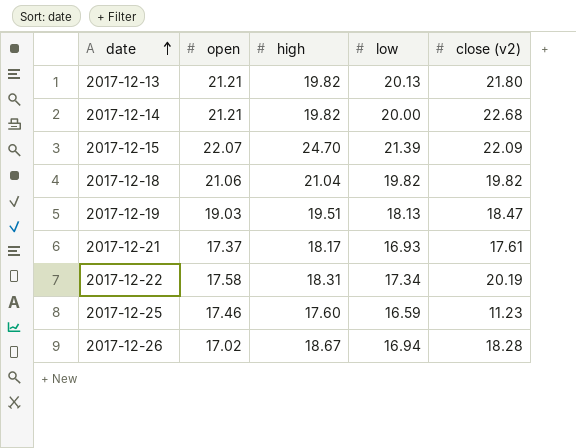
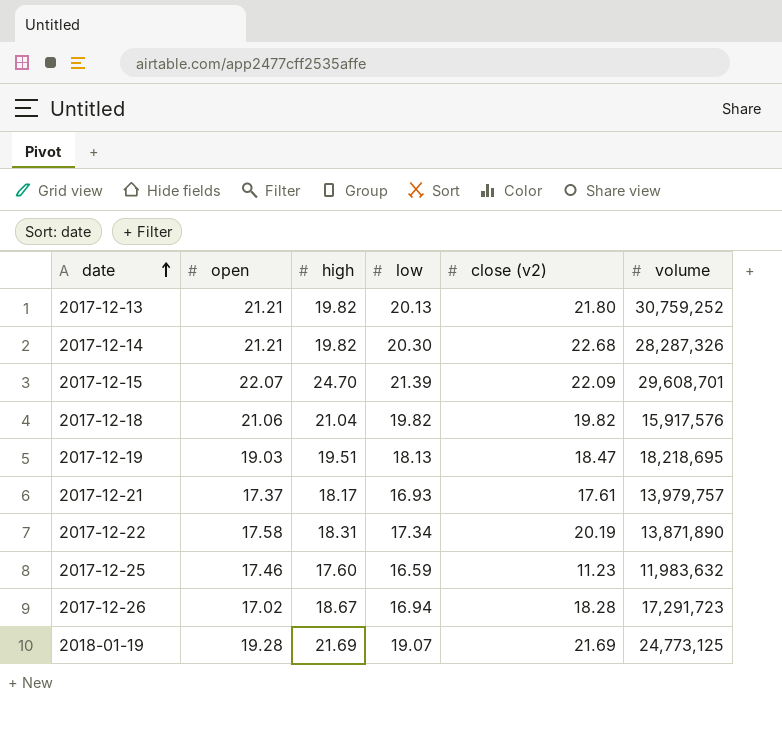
column volume | position: none -> 6
2017-12-14 | low: 20.00 -> 20.30
row 2018-01-19: none -> 19.28 | 21.69 | 19.07 | 21.69 | 24,773,125

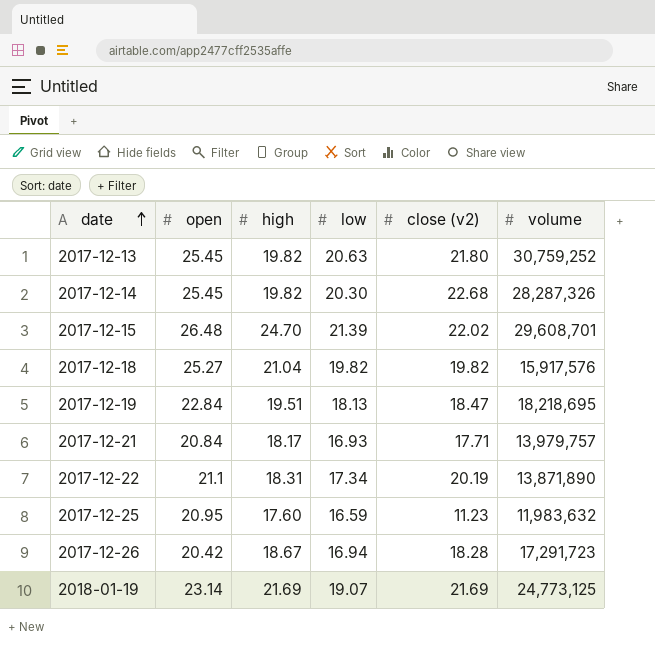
2017-12-13 | open: 21.21 -> 25.45
2017-12-13 | low: 20.13 -> 20.63
2017-12-14 | open: 21.21 -> 25.45
2017-12-15 | open: 22.07 -> 26.48
2017-12-15 | close (v2): 22.09 -> 22.02
2017-12-18 | open: 21.06 -> 25.27
2017-12-19 | open: 19.03 -> 22.84
2017-12-21 | open: 17.37 -> 20.84
2017-12-21 | close (v2): 17.61 -> 17.71
2017-12-22 | open: 17.58 -> 21.1
2017-12-25 | open: 17.46 -> 20.95
2017-12-26 | open: 17.02 -> 20.42
2018-01-19 | open: 19.28 -> 23.14

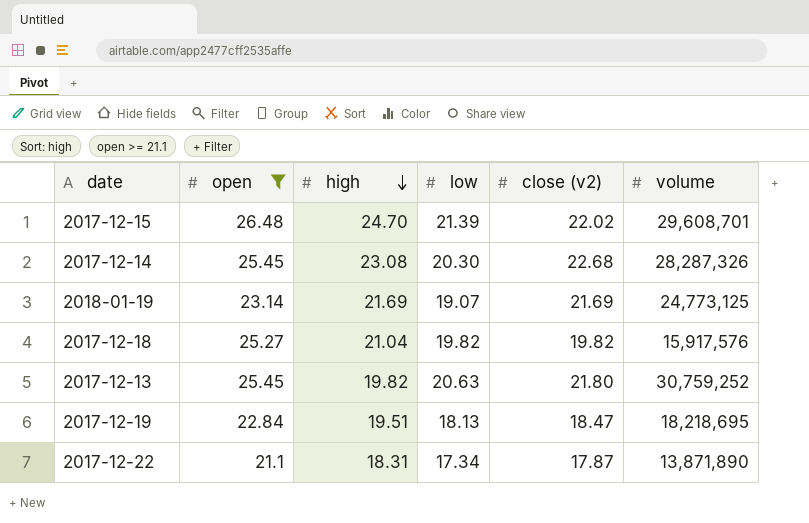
filter: none -> open >= 21.1
row order: date ascending -> high descending
2017-12-14 | high: 19.82 -> 23.08
2017-12-22 | close (v2): 20.19 -> 17.87

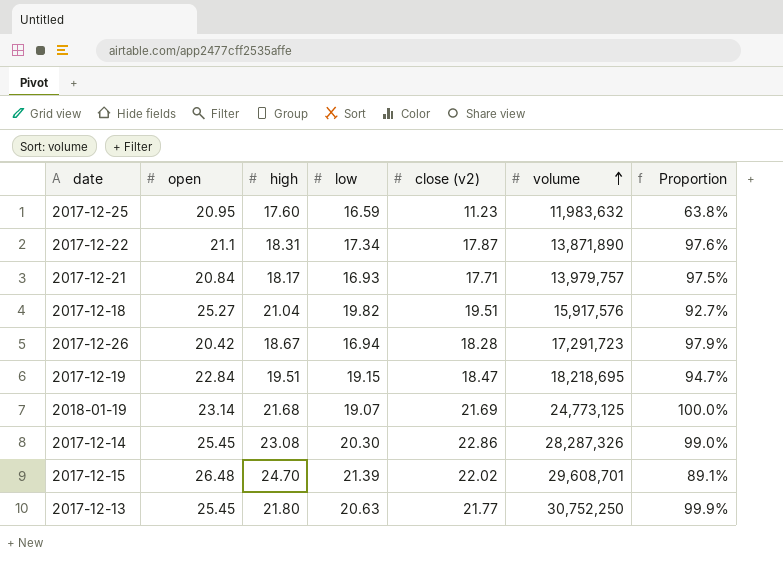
filter: open >= 21.1 -> none
row order: high descending -> volume ascending
column Proportion | formula: none -> [close (v2)] / [high]
2017-12-18 | close (v2): 19.82 -> 19.51
2017-12-19 | low: 18.13 -> 19.15
2018-01-19 | high: 21.69 -> 21.68
2017-12-14 | close (v2): 22.68 -> 22.86
2017-12-13 | high: 19.82 -> 21.80
2017-12-13 | close (v2): 21.80 -> 21.77
2017-12-13 | volume: 30,759,252 -> 30,752,250

